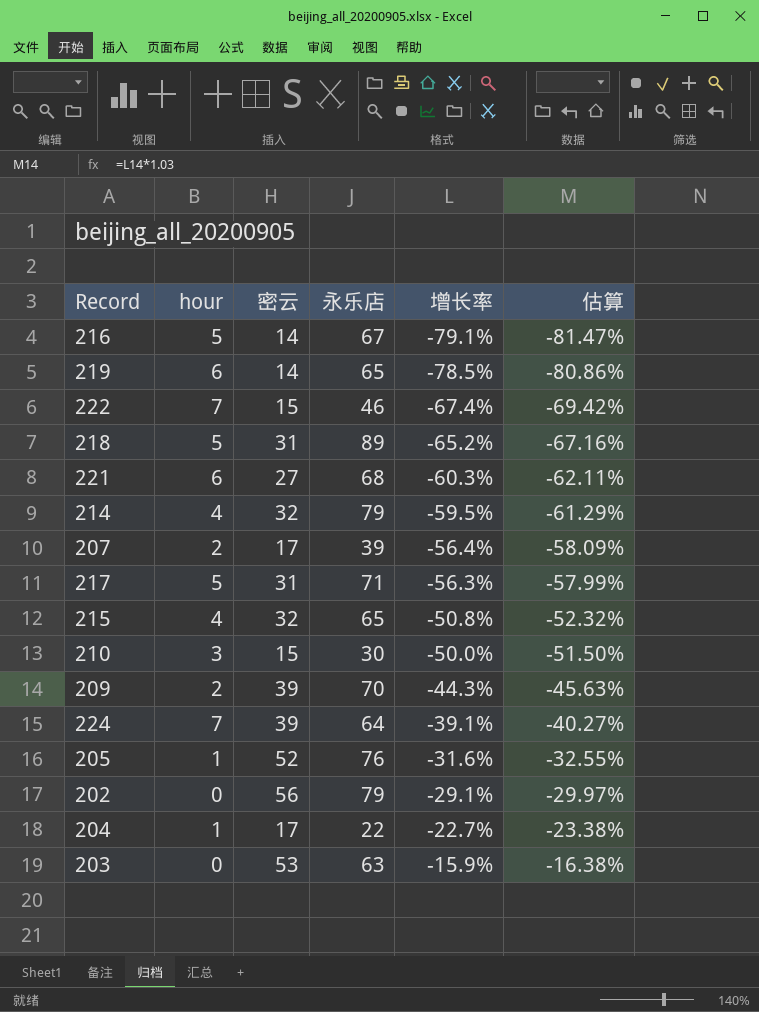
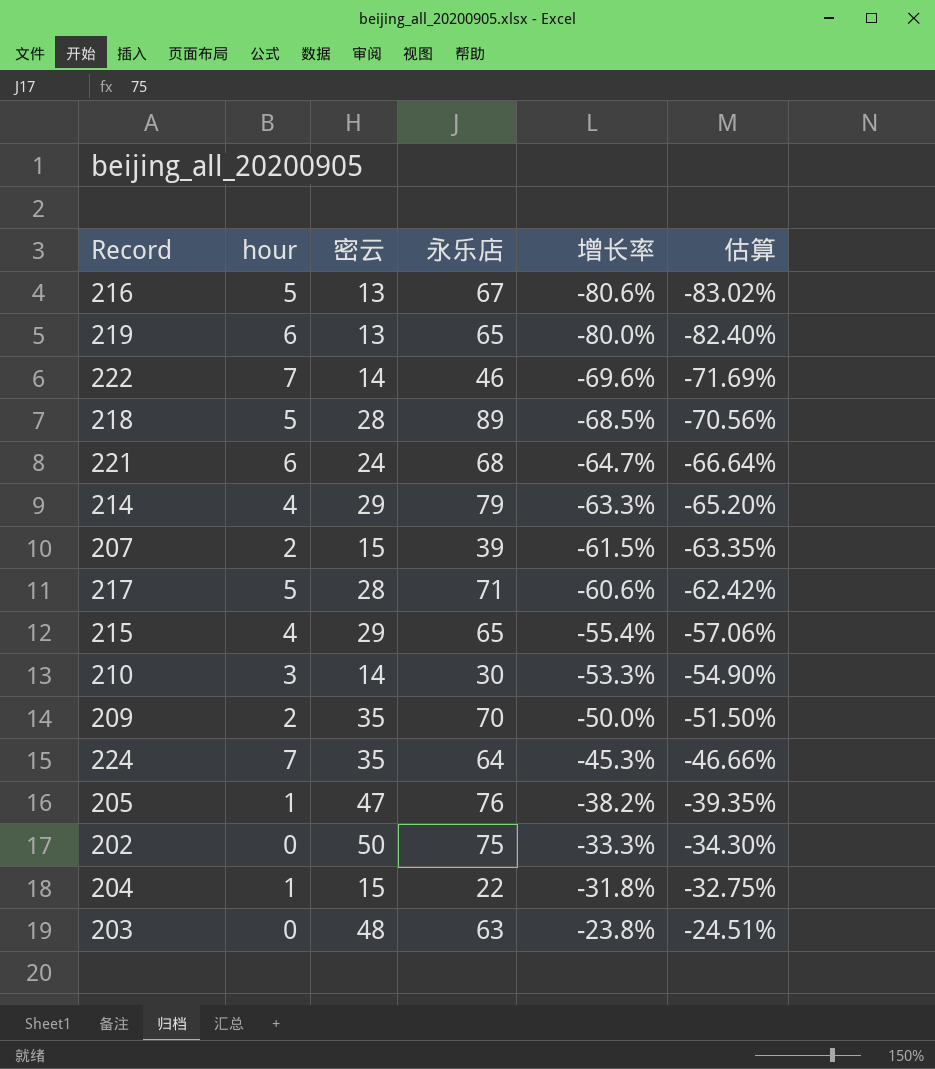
216 | 密云: 14 -> 13
216 | 增长率: -79.1% -> -80.6%
216 | 估算: -81.47% -> -83.02%
219 | 密云: 14 -> 13
219 | 增长率: -78.5% -> -80.0%
219 | 估算: -80.86% -> -82.40%
222 | 密云: 15 -> 14
222 | 增长率: -67.4% -> -69.6%
222 | 估算: -69.42% -> -71.69%
218 | 密云: 31 -> 28
218 | 增长率: -65.2% -> -68.5%
218 | 估算: -67.16% -> -70.56%
221 | 密云: 27 -> 24
221 | 增长率: -60.3% -> -64.7%
221 | 估算: -62.11% -> -66.64%
214 | 密云: 32 -> 29
214 | 增长率: -59.5% -> -63.3%
214 | 估算: -61.29% -> -65.20%
207 | 密云: 17 -> 15
207 | 增长率: -56.4% -> -61.5%
207 | 估算: -58.09% -> -63.35%
217 | 密云: 31 -> 28
217 | 增长率: -56.3% -> -60.6%
217 | 估算: -57.99% -> -62.42%
215 | 密云: 32 -> 29
215 | 增长率: -50.8% -> -55.4%
215 | 估算: -52.32% -> -57.06%
210 | 密云: 15 -> 14
210 | 增长率: -50.0% -> -53.3%
210 | 估算: -51.50% -> -54.90%
209 | 密云: 39 -> 35
209 | 增长率: -44.3% -> -50.0%
209 | 估算: -45.63% -> -51.50%
224 | 密云: 39 -> 35
224 | 增长率: -39.1% -> -45.3%
224 | 估算: -40.27% -> -46.66%
205 | 密云: 52 -> 47
205 | 增长率: -31.6% -> -38.2%
205 | 估算: -32.55% -> -39.35%
202 | 密云: 56 -> 50
202 | 永乐店: 79 -> 75
202 | 增长率: -29.1% -> -33.3%
202 | 估算: -29.97% -> -34.30%
204 | 密云: 17 -> 15
204 | 增长率: -22.7% -> -31.8%
204 | 估算: -23.38% -> -32.75%
203 | 密云: 53 -> 48
203 | 增长率: -15.9% -> -23.8%
203 | 估算: -16.38% -> -24.51%

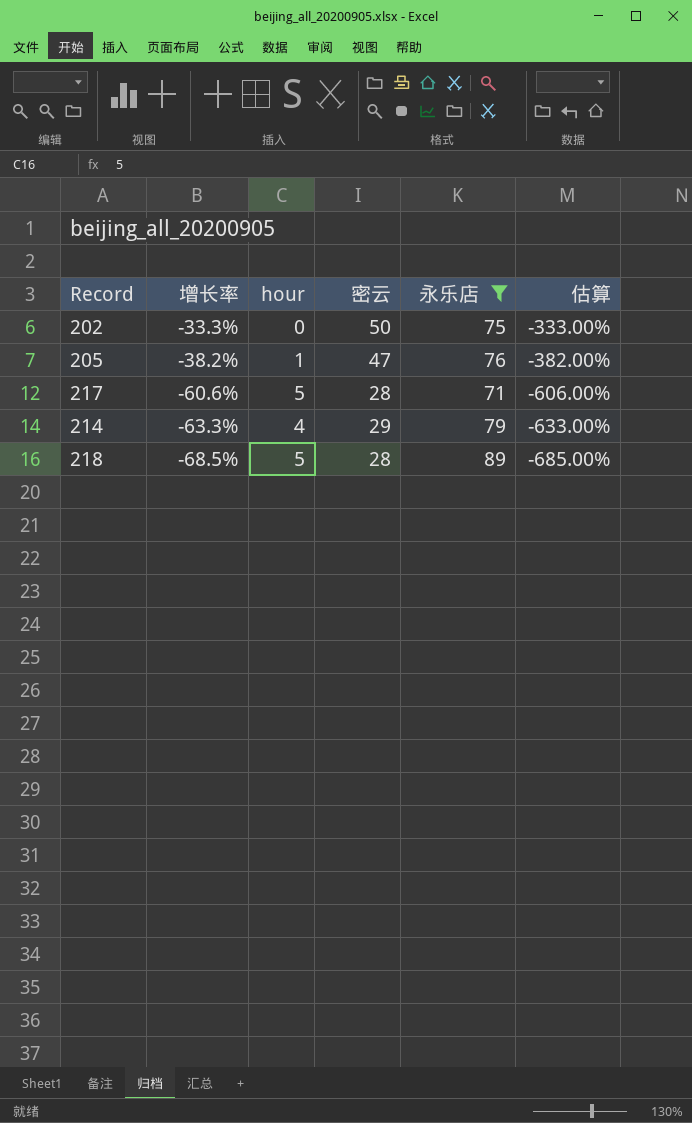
filter: none -> 永乐店 >= 71
row order: 增长率 ascending -> 增长率 descending
column 增长率 | position: 5 -> 2
column 估算 | formula: [增长率] * 1.03 -> [增长率] * 10

